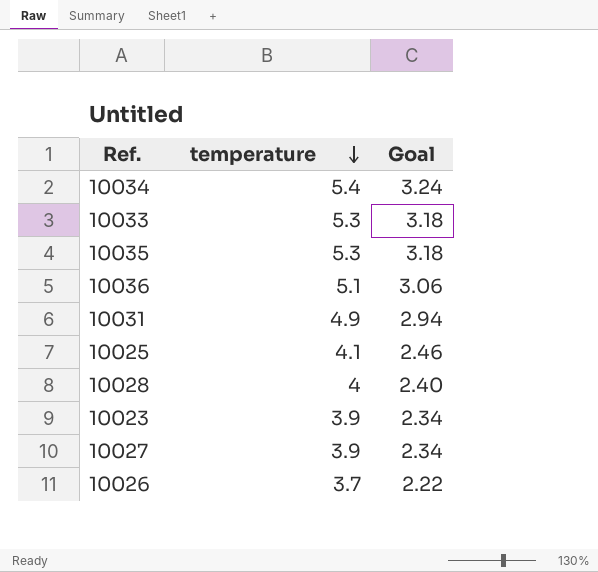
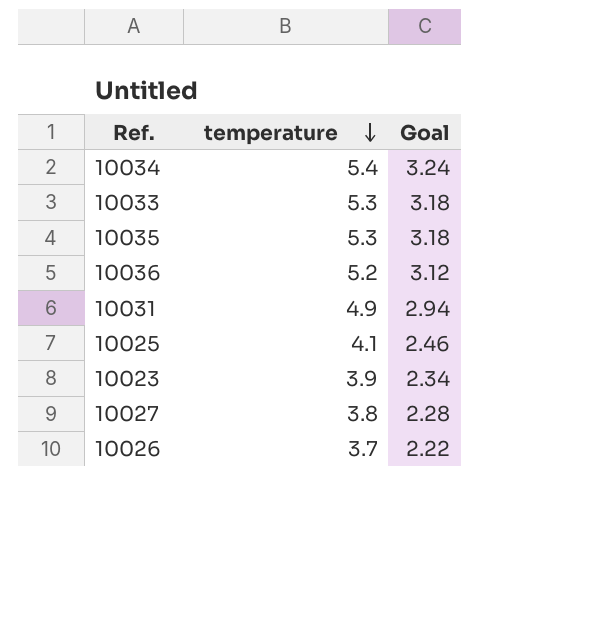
row 10028: 4 | 2.40 -> none
10036 | temperature: 5.1 -> 5.2
10036 | Goal: 3.06 -> 3.12
10027 | temperature: 3.9 -> 3.8
10027 | Goal: 2.34 -> 2.28

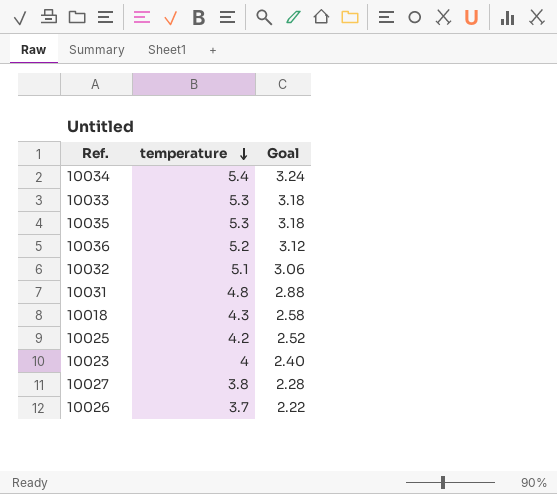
row 10032: none -> 5.1 | 3.06
10031 | temperature: 4.9 -> 4.8
10031 | Goal: 2.94 -> 2.88
row 10018: none -> 4.3 | 2.58
10025 | temperature: 4.1 -> 4.2
10025 | Goal: 2.46 -> 2.52
10023 | temperature: 3.9 -> 4
10023 | Goal: 2.34 -> 2.40

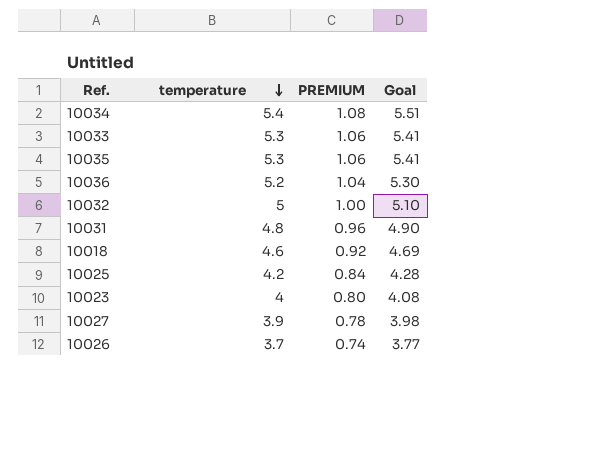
column PREMIUM | formula: none -> [temperature] * 0.2
column Goal | formula: [temperature] * 0.6 -> [temperature] * 1.02
10032 | temperature: 5.1 -> 5
10018 | temperature: 4.3 -> 4.6
10027 | temperature: 3.8 -> 3.9

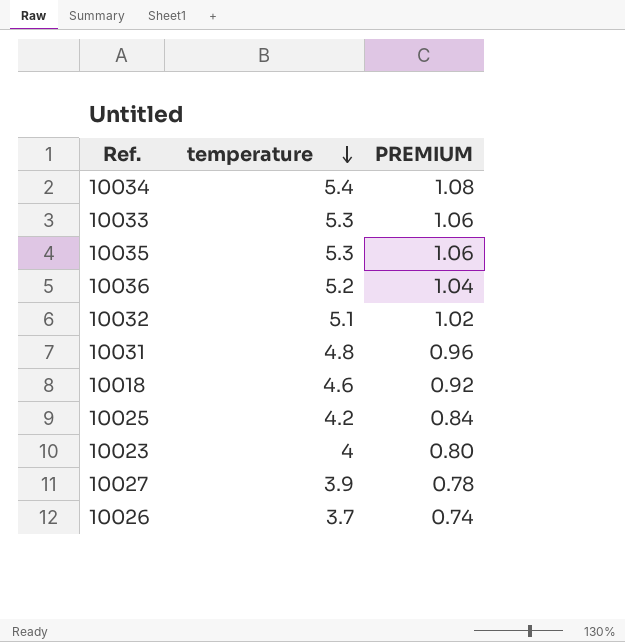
column Goal | formula: [temperature] * 1.02 -> none
10032 | temperature: 5 -> 5.1
10032 | PREMIUM: 1.00 -> 1.02

